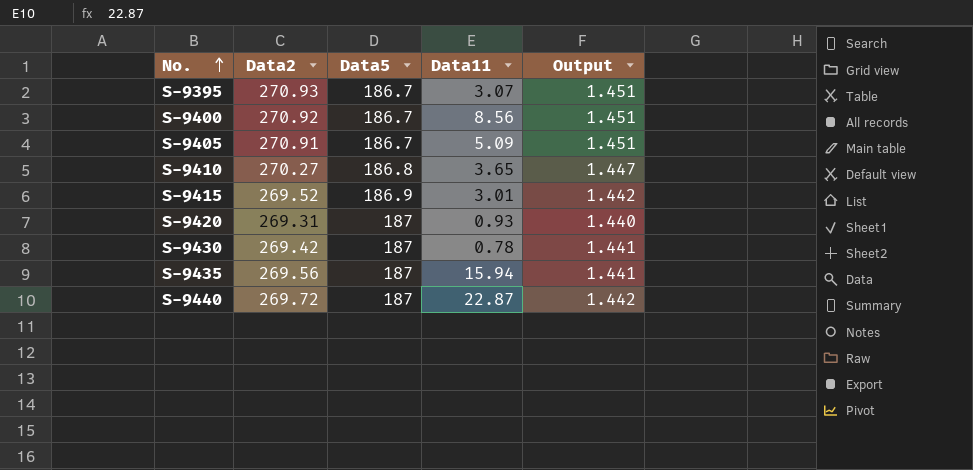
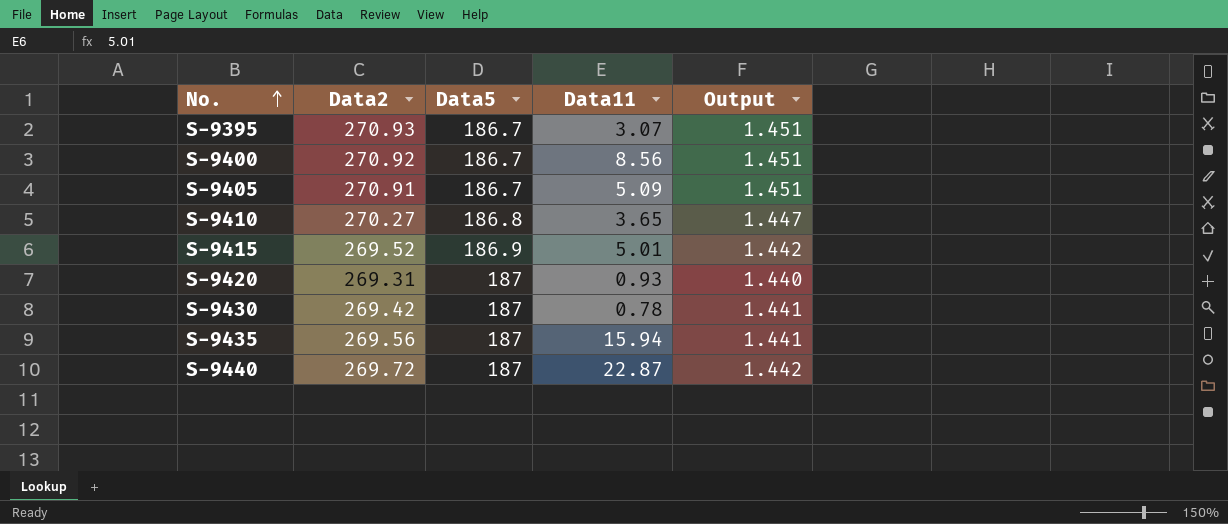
S-9415 | Data11: 3.01 -> 5.01

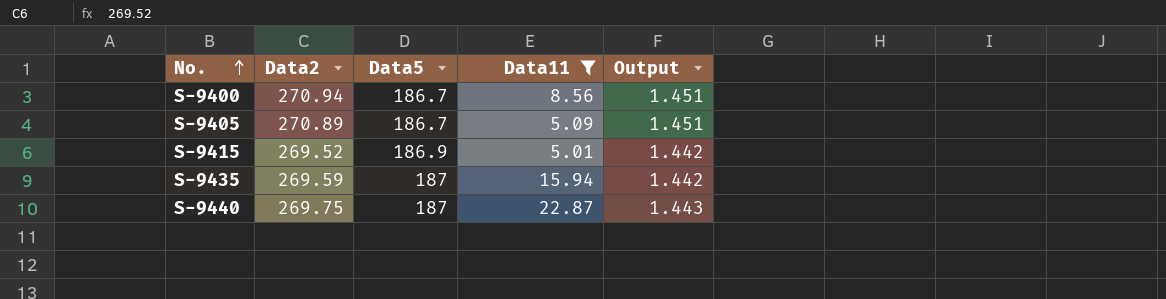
filter: none -> Data11 >= 5.01
S-9400 | Data2: 270.92 -> 270.94
S-9405 | Data2: 270.91 -> 270.89
S-9435 | Data2: 269.56 -> 269.59
S-9435 | Output: 1.441 -> 1.442
S-9440 | Data2: 269.72 -> 269.75
S-9440 | Output: 1.442 -> 1.443

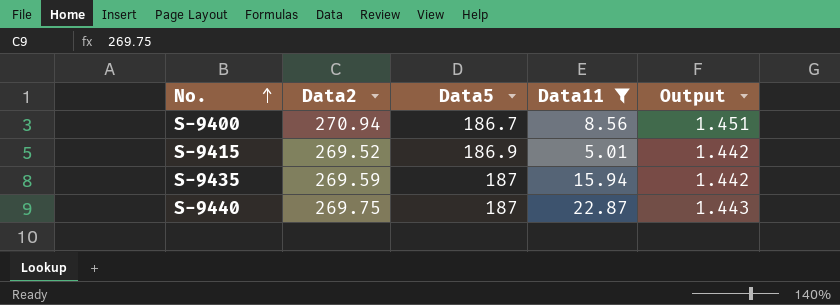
row S-9405: 270.89 | 186.7 | 5.09 | 1.451 -> none

